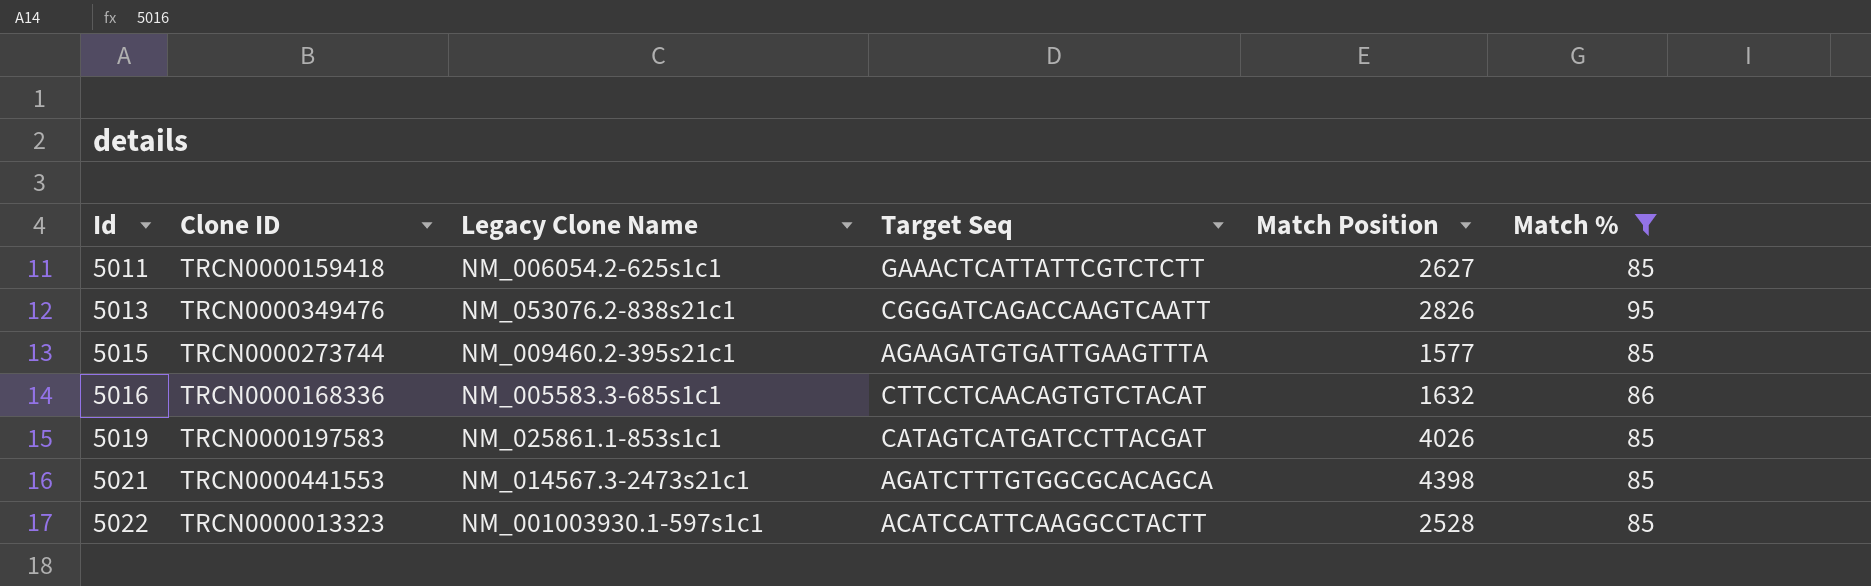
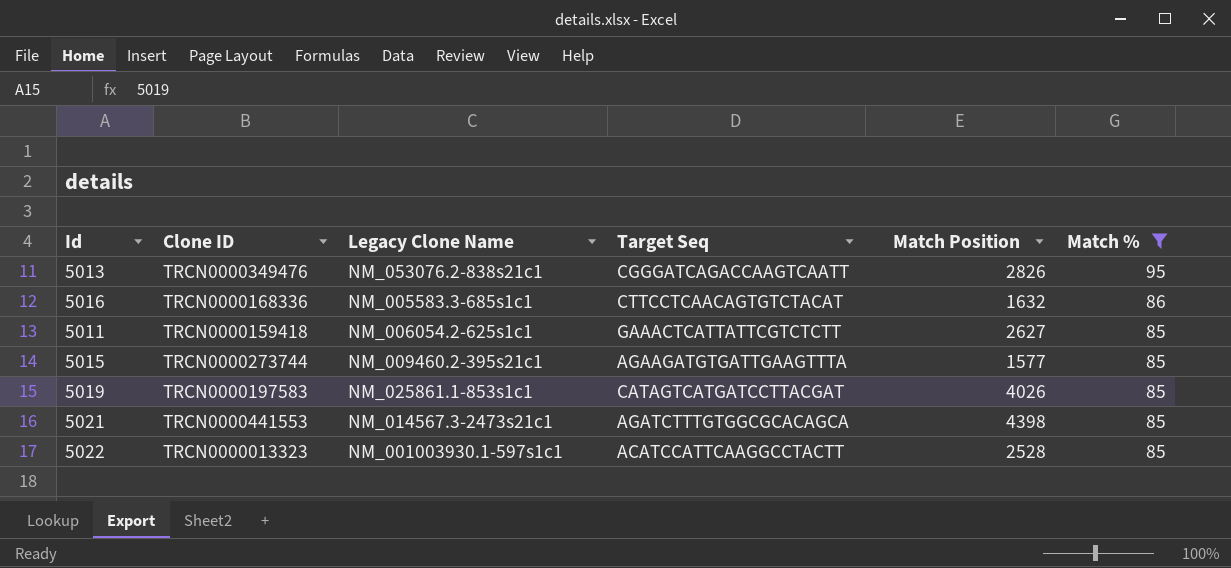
row order: Id ascending -> Match % descending

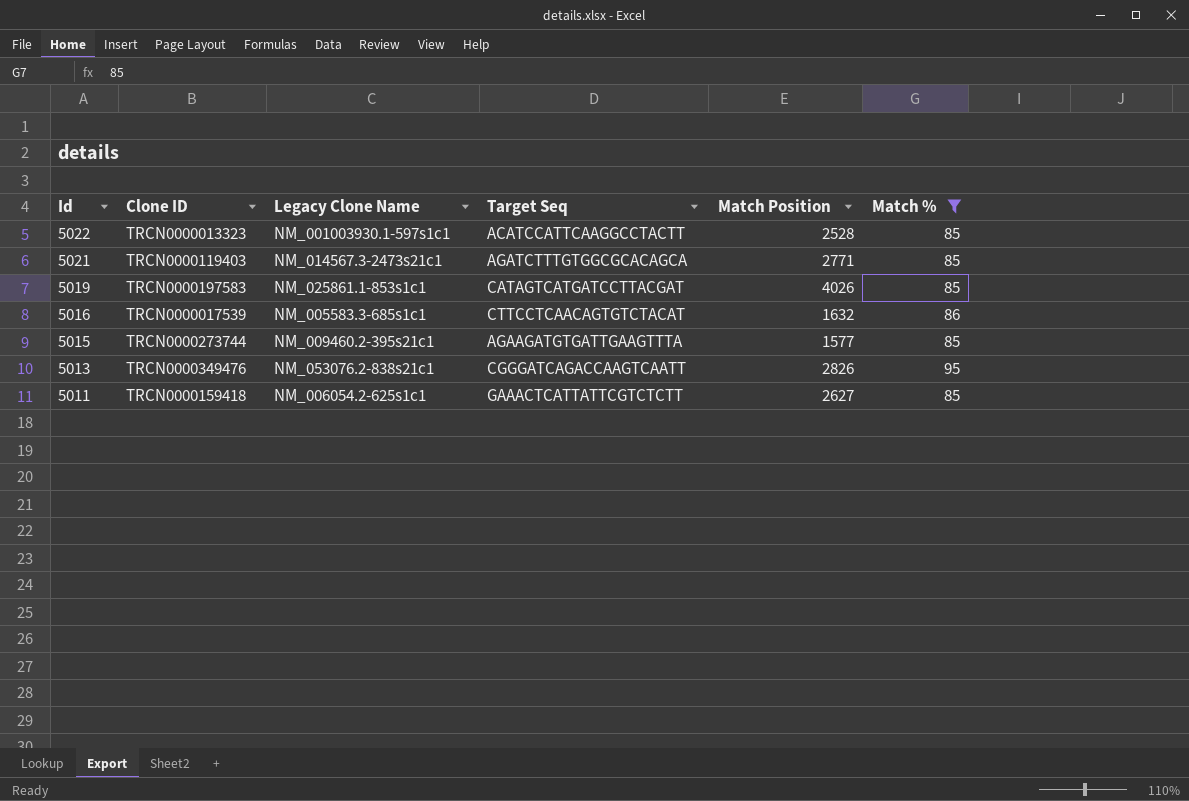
row order: Match % descending -> Id descending
5021 | Clone ID: TRCN0000441553 -> TRCN0000119403
5021 | Match Position: 4398 -> 2771
5016 | Clone ID: TRCN0000168336 -> TRCN0000017539

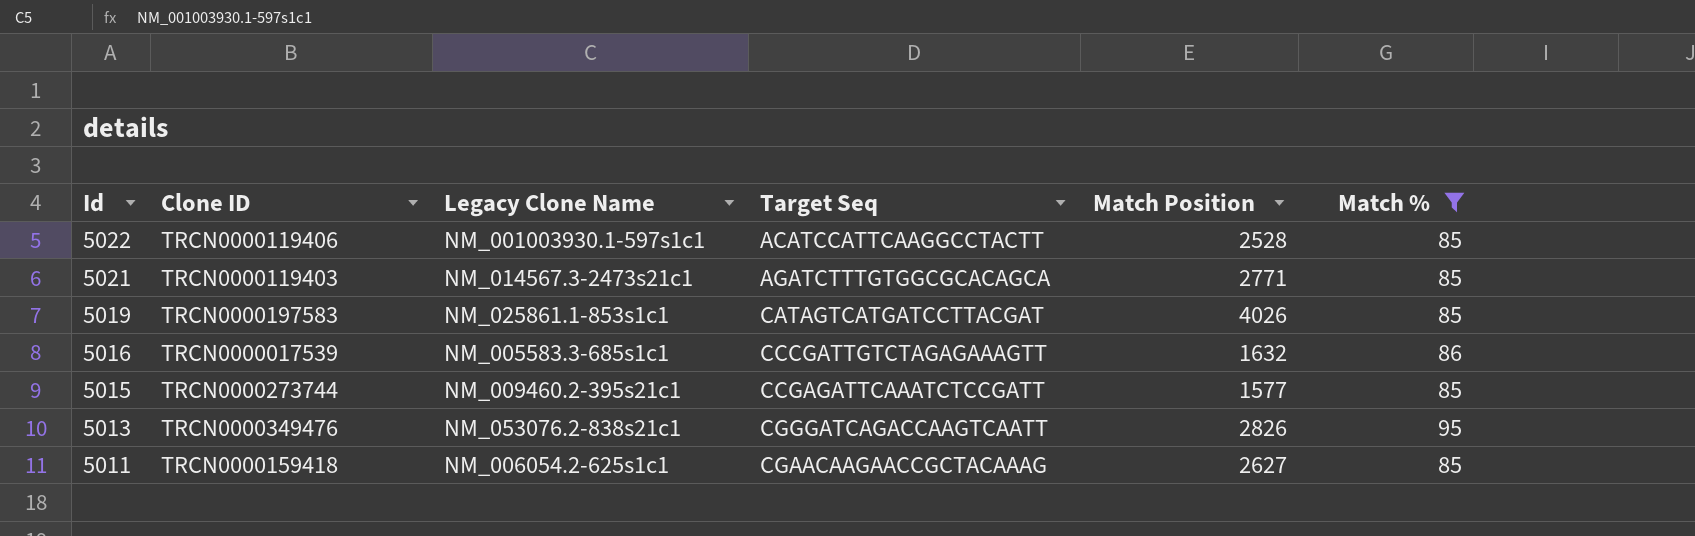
5022 | Clone ID: TRCN0000013323 -> TRCN0000119406
5016 | Target Seq: CTTCCTCAACAGTGTCTACAT -> CCCGATTGTCTAGAGAAAGTT
5015 | Target Seq: AGAAGATGTGATTGAAGTTTA -> CCGAGATTCAAATCTCCGATT
5011 | Target Seq: GAAACTCATTATTCGTCTCTT -> CGAACAAGAACCGCTACAAAG

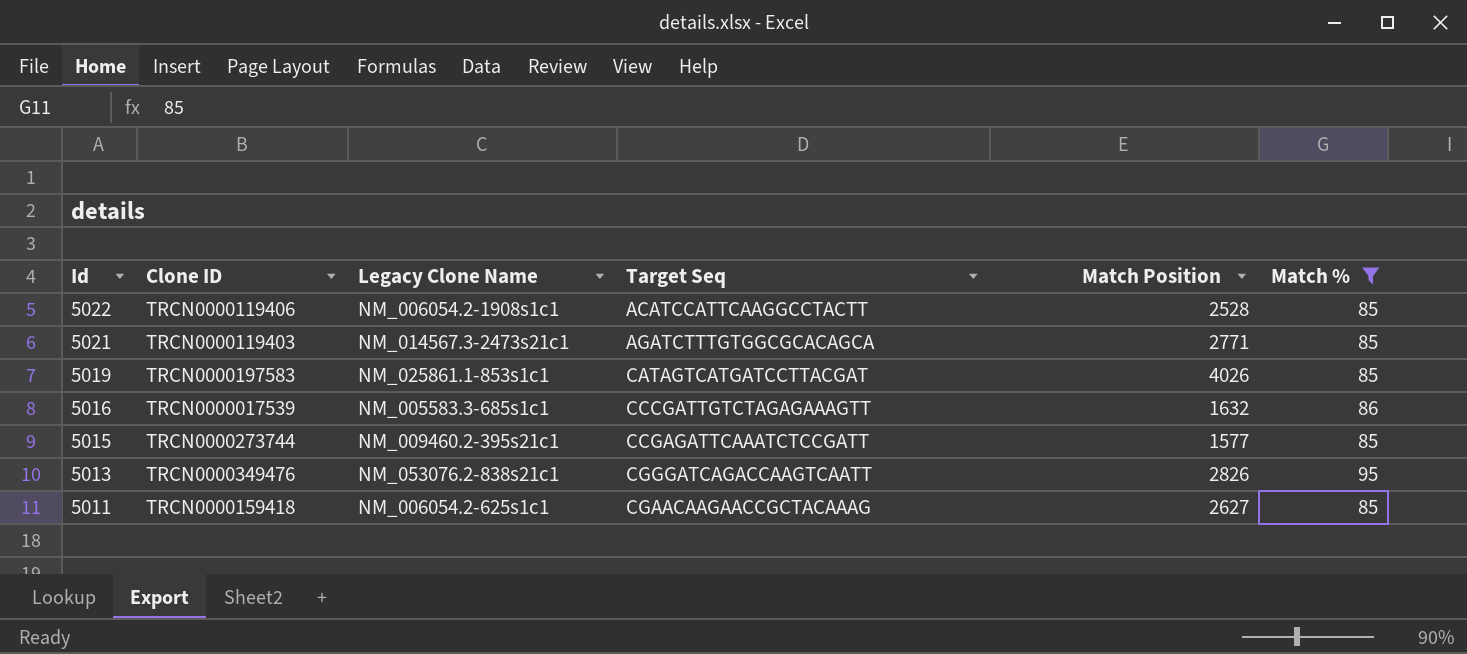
5022 | Legacy Clone Name: NM_001003930.1-597s1c1 -> NM_006054.2-1908s1c1

